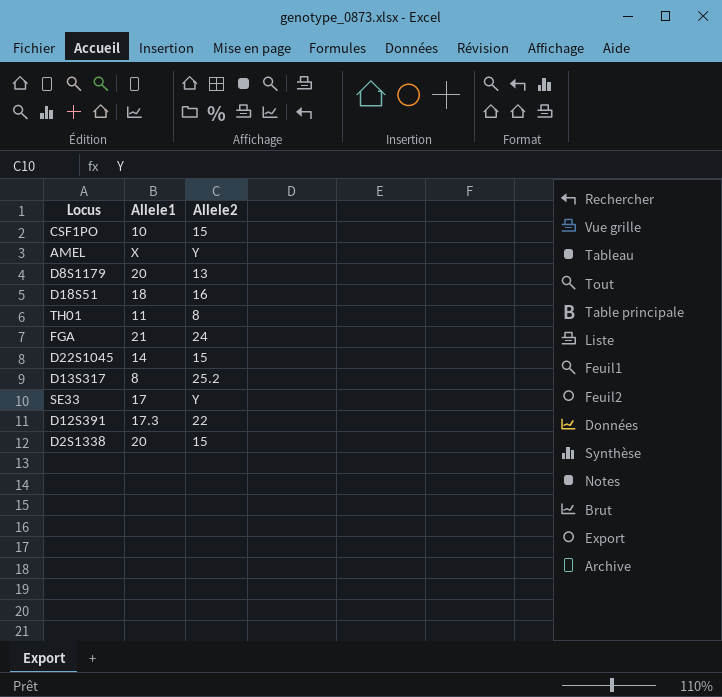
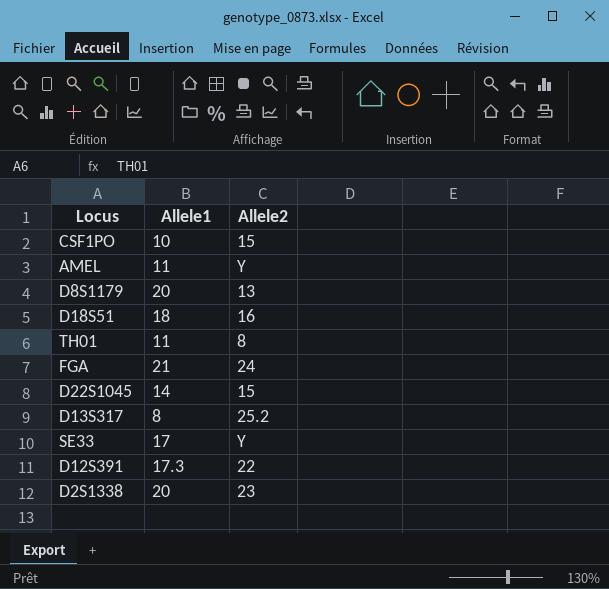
AMEL | Allele1: X -> 11
D2S1338 | Allele2: 15 -> 23

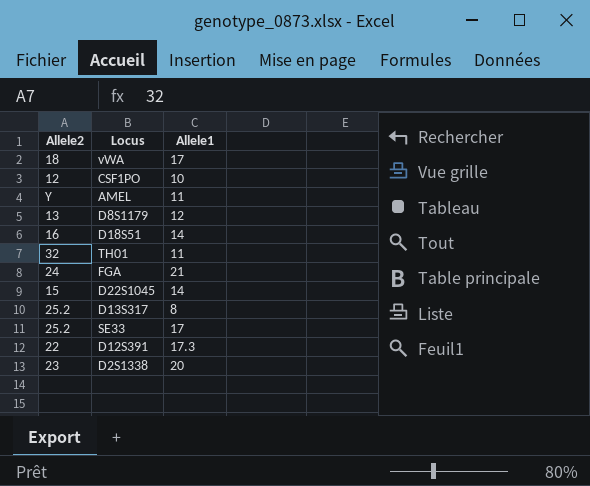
column Allele2 | position: 3 -> 1
row vWA: none -> 18 | 17
CSF1PO | Allele2: 15 -> 12
D8S1179 | Allele1: 20 -> 12
D18S51 | Allele1: 18 -> 14
TH01 | Allele2: 8 -> 32
SE33 | Allele2: Y -> 25.2

